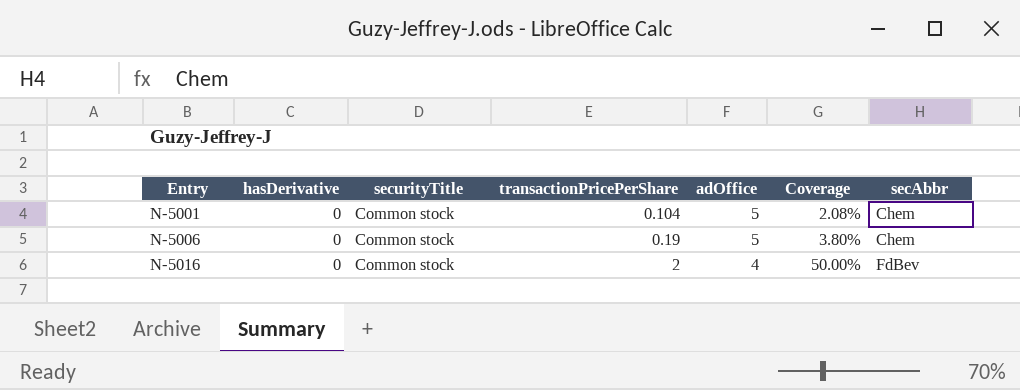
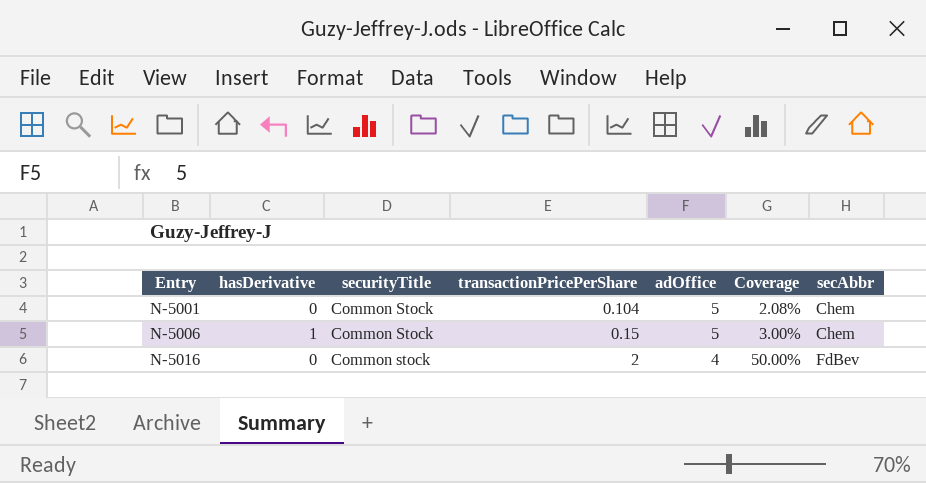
N-5001 | securityTitle: Common stock -> Common Stock
N-5006 | hasDerivative: 0 -> 1
N-5006 | securityTitle: Common stock -> Common Stock
N-5006 | transactionPricePerShare: 0.19 -> 0.15
N-5006 | Coverage: 3.80% -> 3.00%

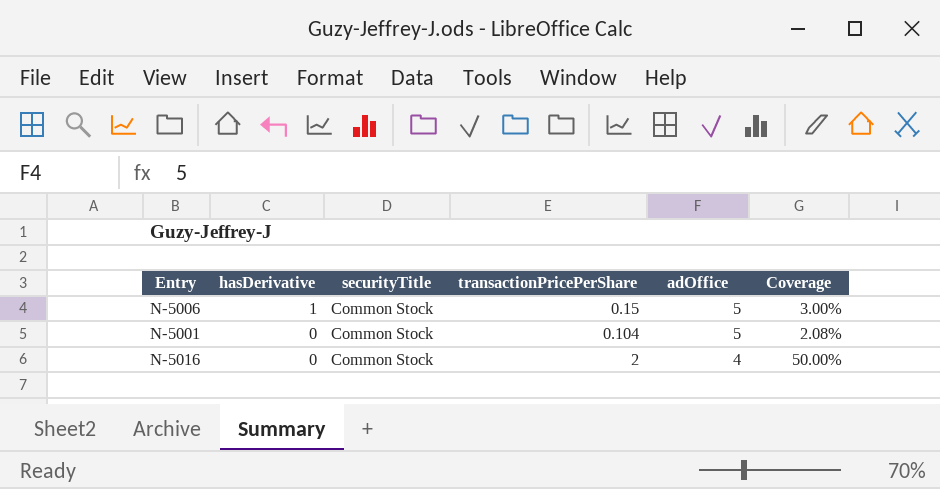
row order: Entry ascending -> hasDerivative descending
column secAbbr | position: 7 -> none
N-5016 | securityTitle: Common stock -> Common Stock

